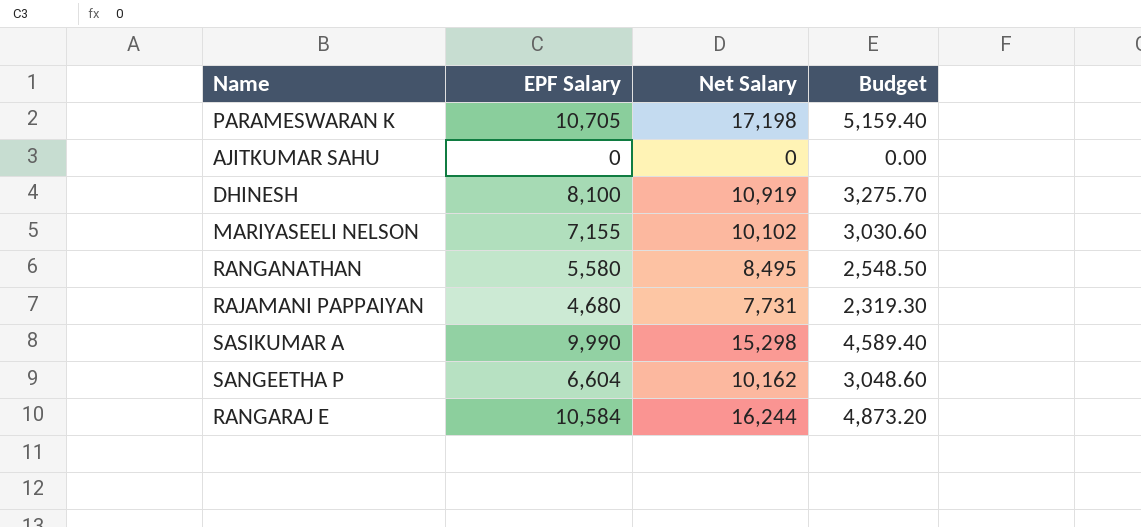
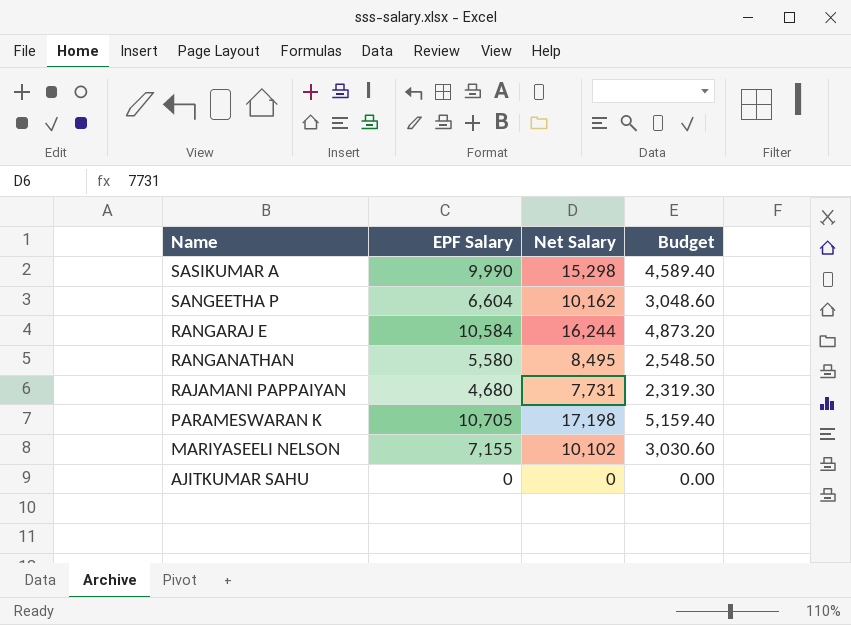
row order: none -> Name descending
row DHINESH: 8,100 | 10,919 | 3,275.70 -> none

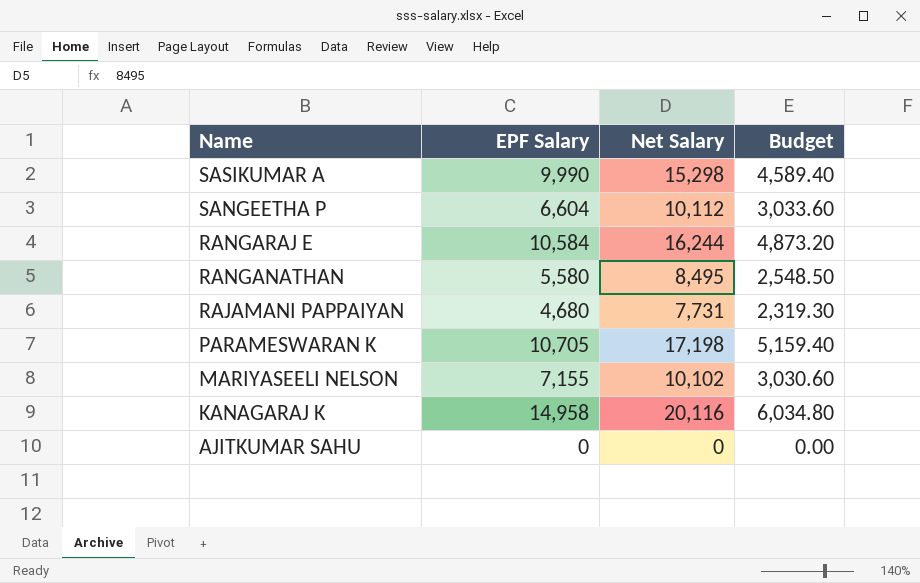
SANGEETHA P | Net Salary: 10,162 -> 10,112
SANGEETHA P | Budget: 3,048.60 -> 3,033.60
row KANAGARAJ K: none -> 14,958 | 20,116 | 6,034.80

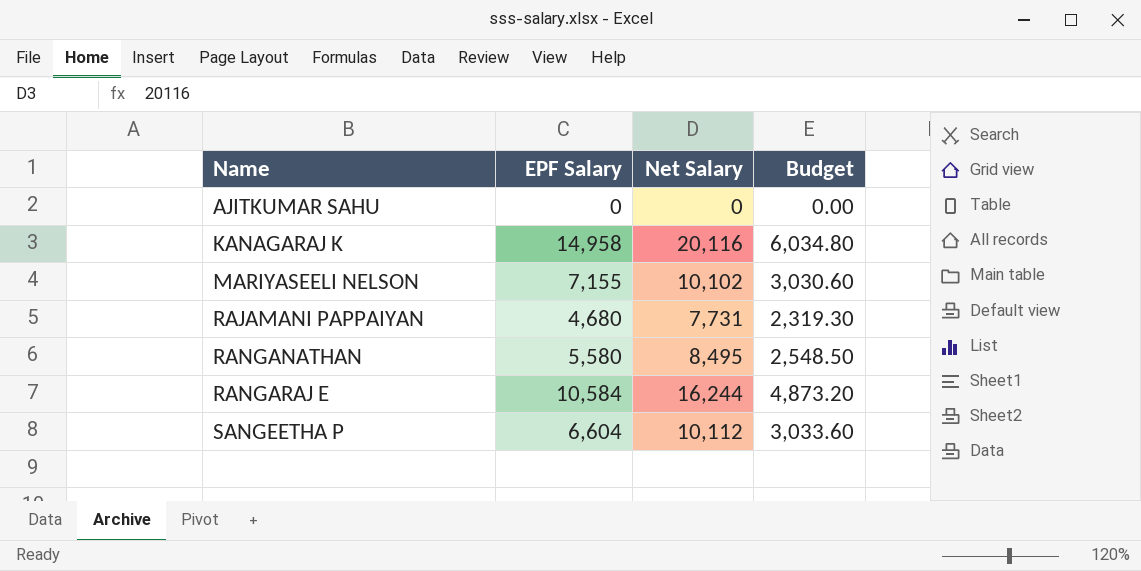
row order: Name descending -> Name ascending
row SASIKUMAR A: 9,990 | 15,298 | 4,589.40 -> none
row PARAMESWARAN K: 10,705 | 17,198 | 5,159.40 -> none

